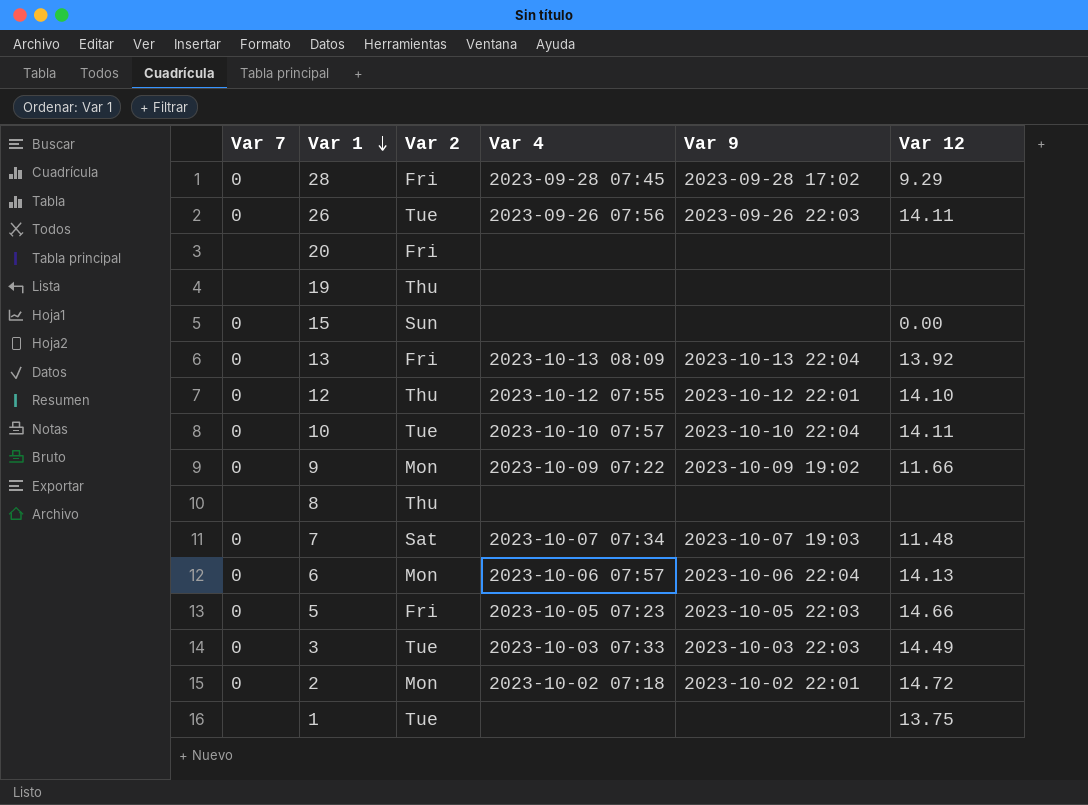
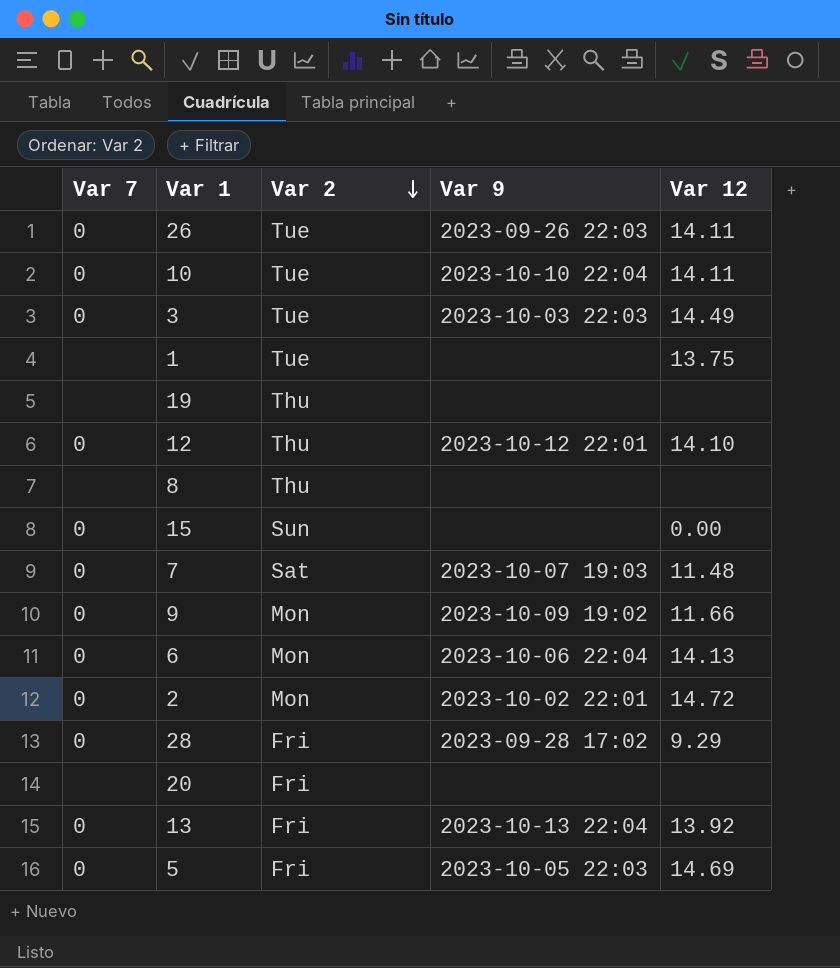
row order: Var 1 descending -> Var 2 descending
column Var 4 | position: 4 -> none
5 | Var 12: 14.66 -> 14.69

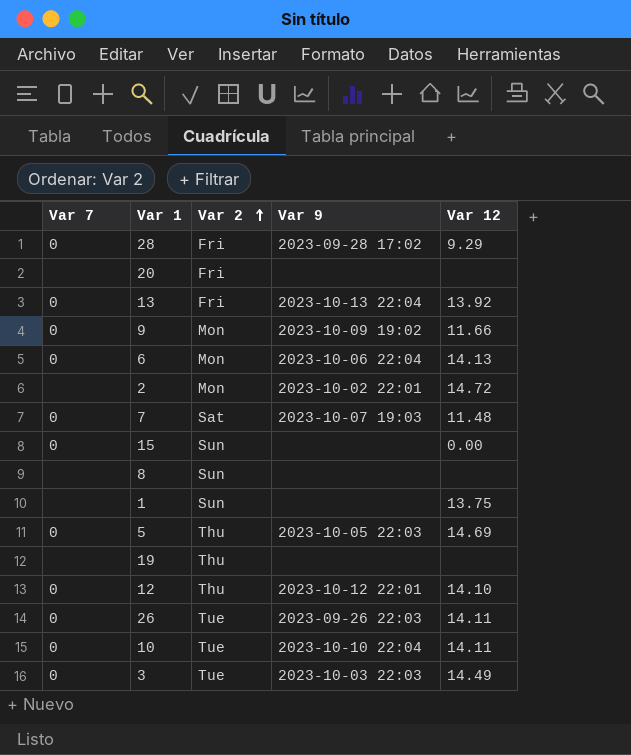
row order: Var 2 descending -> Var 2 ascending
2 | Var 7: 0 -> none
8 | Var 2: Thu -> Sun
1 | Var 2: Tue -> Sun
5 | Var 2: Fri -> Thu

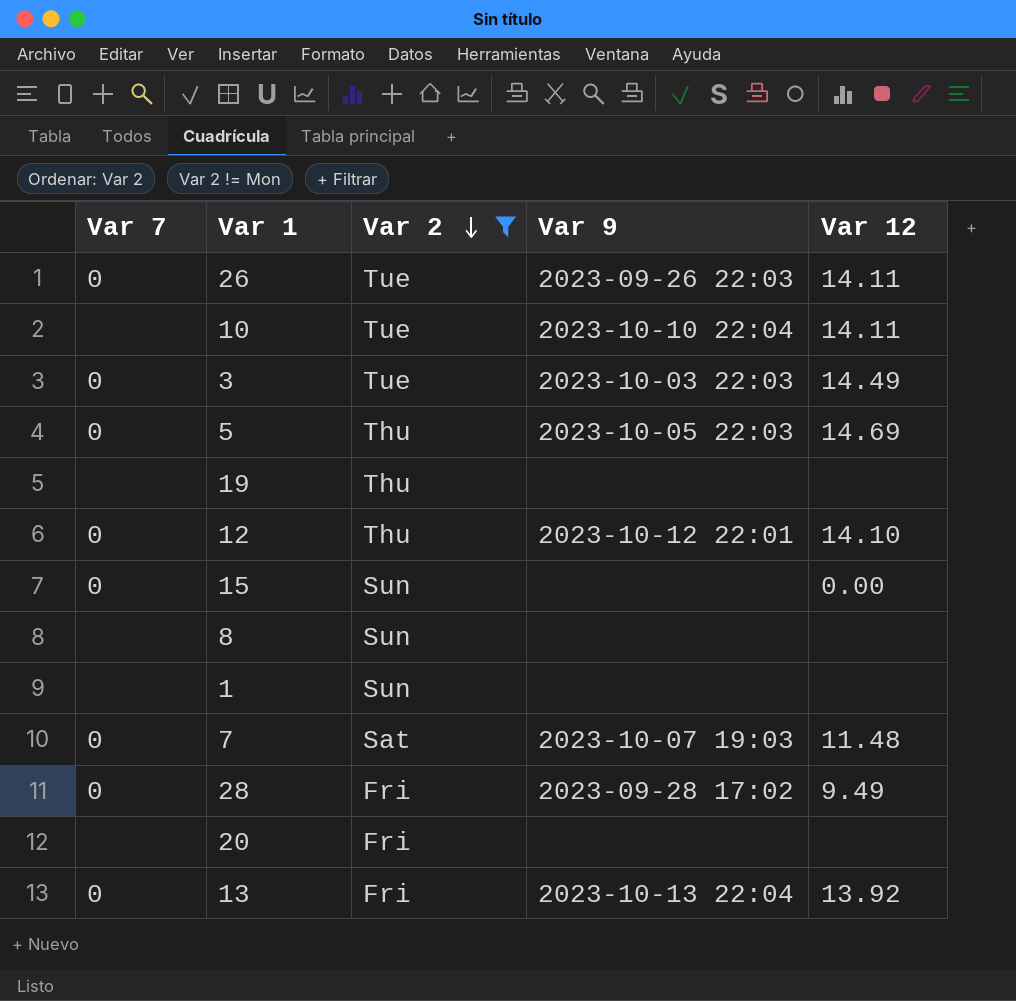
filter: none -> Var 2 != Mon
row order: Var 2 ascending -> Var 2 descending
10 | Var 7: 0 -> none
1 | Var 12: 13.75 -> none
28 | Var 12: 9.29 -> 9.49

